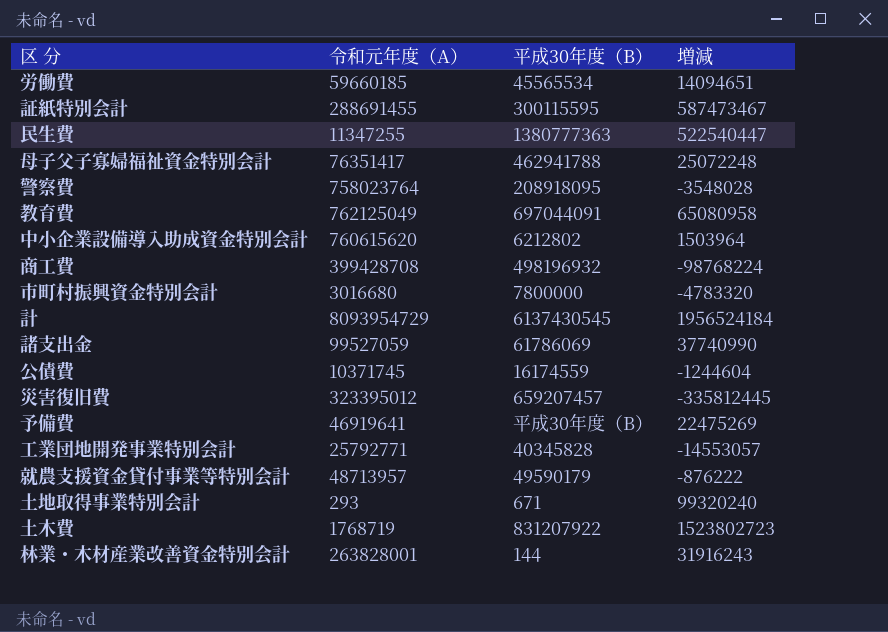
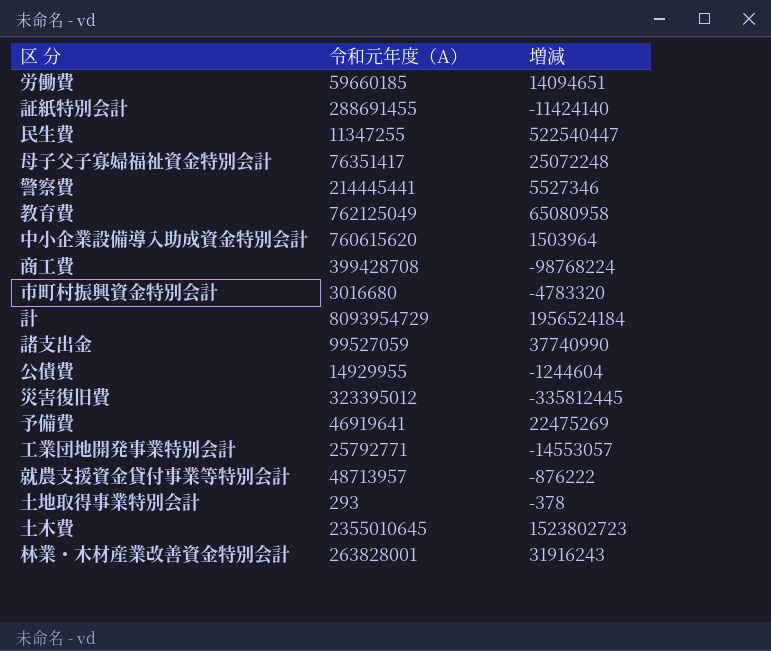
column 平成30年度（B） | position: 3 -> none
証紙特別会計 | 増減: 587473467 -> -11424140
警察費 | 令和元年度（A）: 758023764 -> 214445441
警察費 | 増減: -3548028 -> 5527346
公債費 | 令和元年度（A）: 10371745 -> 14929955
土地取得事業特別会計 | 増減: 99320240 -> -378
土木費 | 令和元年度（A）: 1768719 -> 2355010645

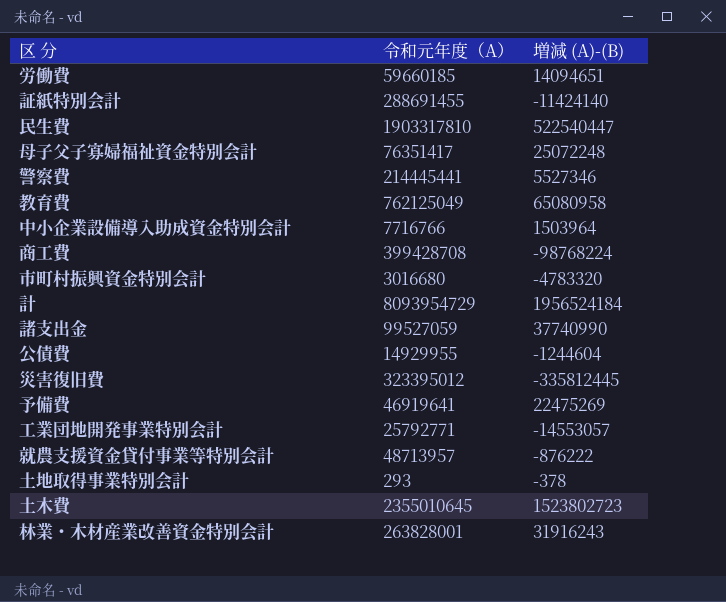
column name: 増減 -> 増減 (A)-(B)
民生費 | 令和元年度（A）: 11347255 -> 1903317810
中小企業設備導入助成資金特別会計 | 令和元年度（A）: 760615620 -> 7716766

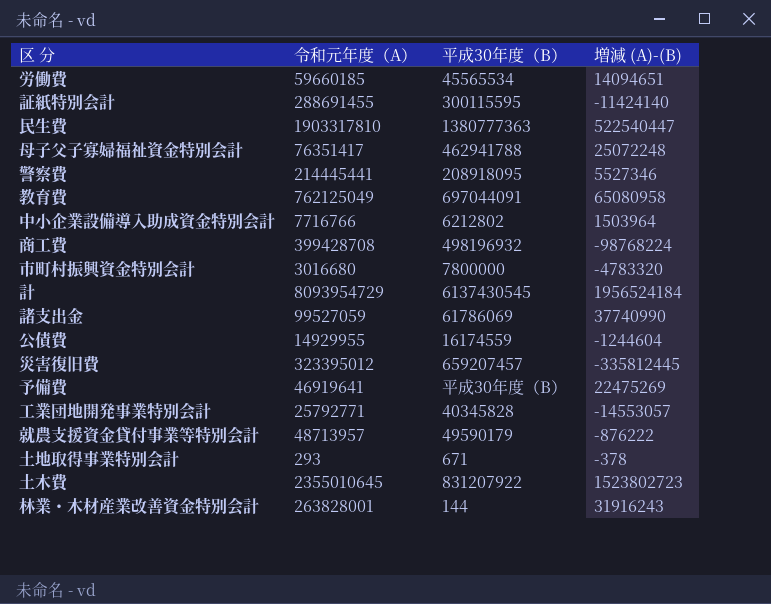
column 平成30年度（B） | position: none -> 3

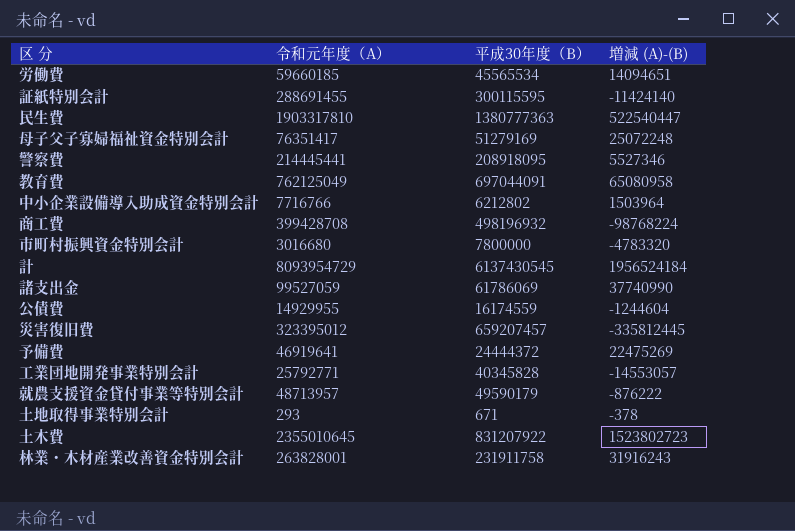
母子父子寡婦福祉資金特別会計 | 平成30年度（B）: 462941788 -> 51279169
予備費 | 平成30年度（B）: 平成30年度（B） -> 24444372
林業・木材産業改善資金特別会計 | 平成30年度（B）: 144 -> 231911758

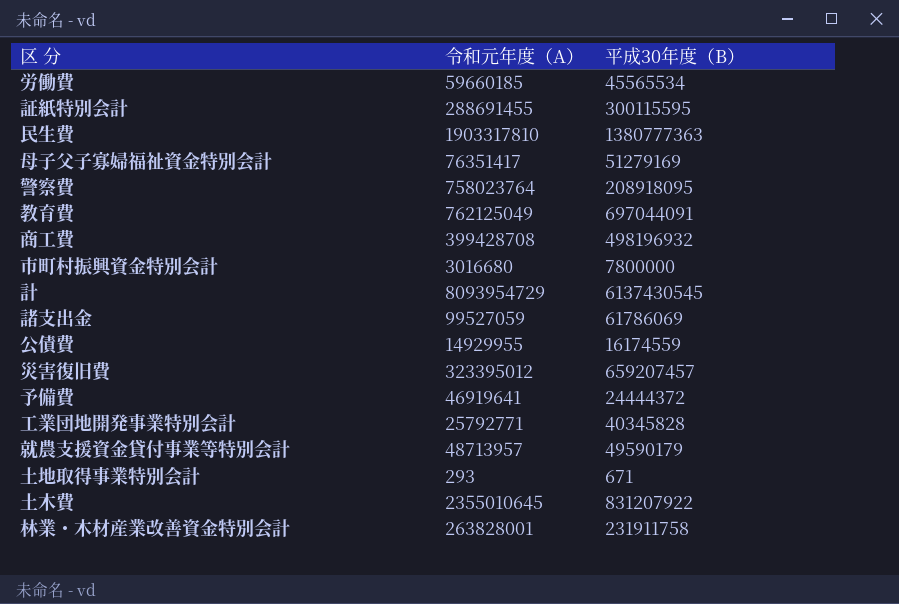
column 増減 (A)-(B) | position: 4 -> none
row 中小企業設備導入助成資金特別会計: 7716766 | 6212802 | 1503964 -> none
警察費 | 令和元年度（A）: 214445441 -> 758023764

